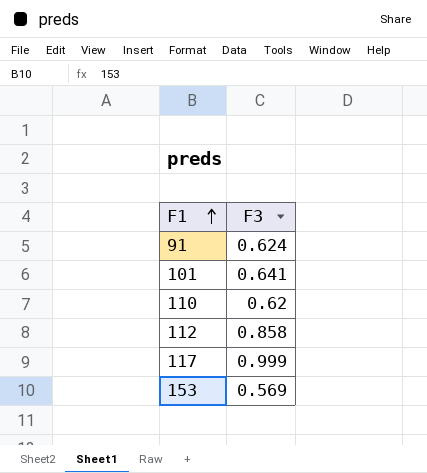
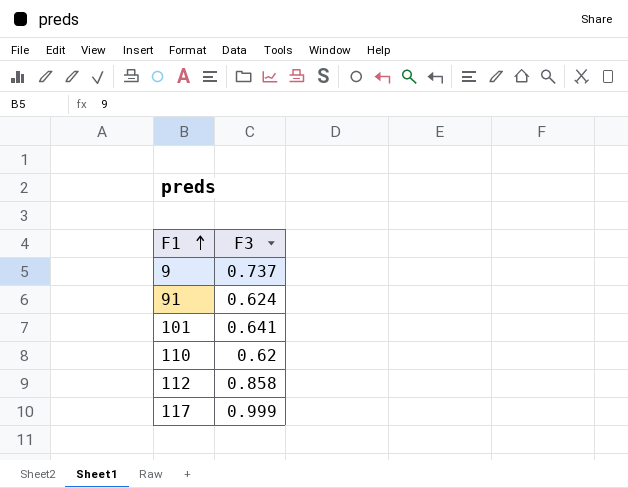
row 153: 0.569 -> none
row 9: none -> 0.737

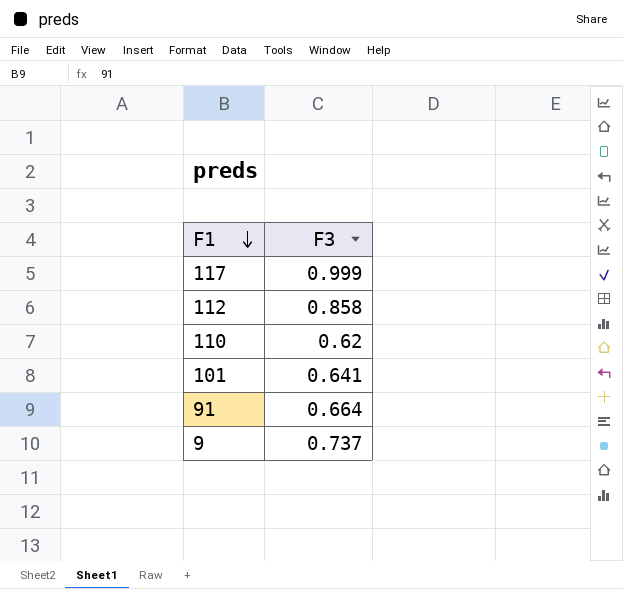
row order: F1 ascending -> F1 descending
91 | F3: 0.624 -> 0.664

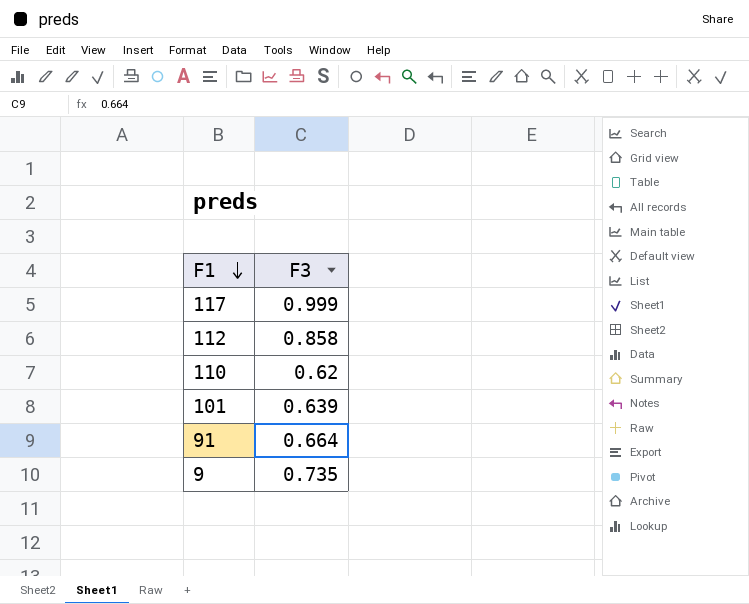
101 | F3: 0.641 -> 0.639
9 | F3: 0.737 -> 0.735

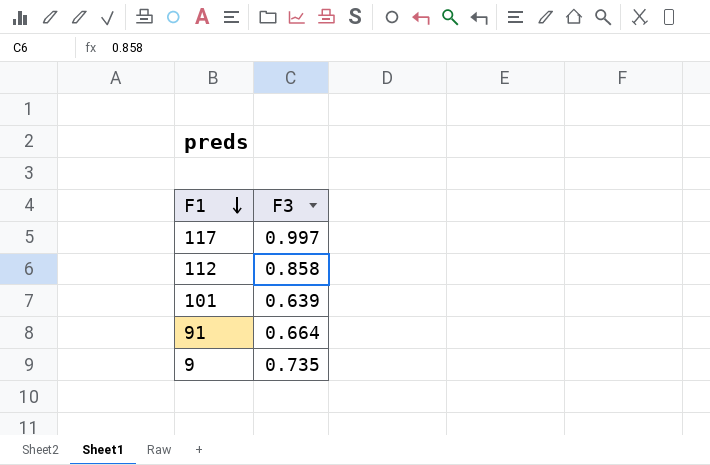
row 110: 0.62 -> none
117 | F3: 0.999 -> 0.997

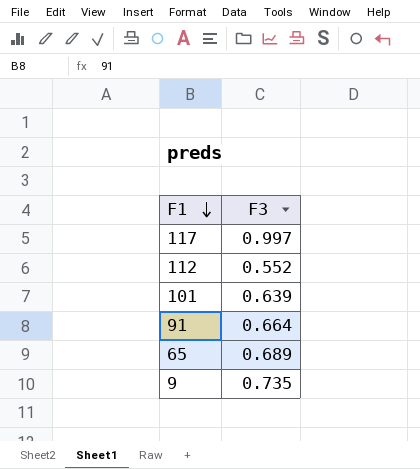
112 | F3: 0.858 -> 0.552
row 65: none -> 0.689

